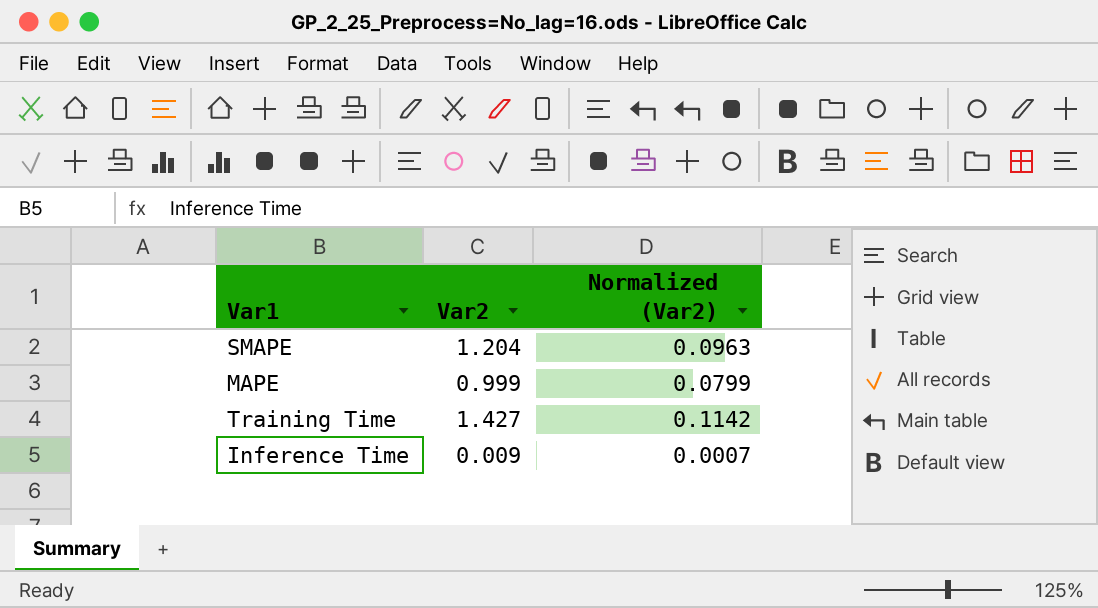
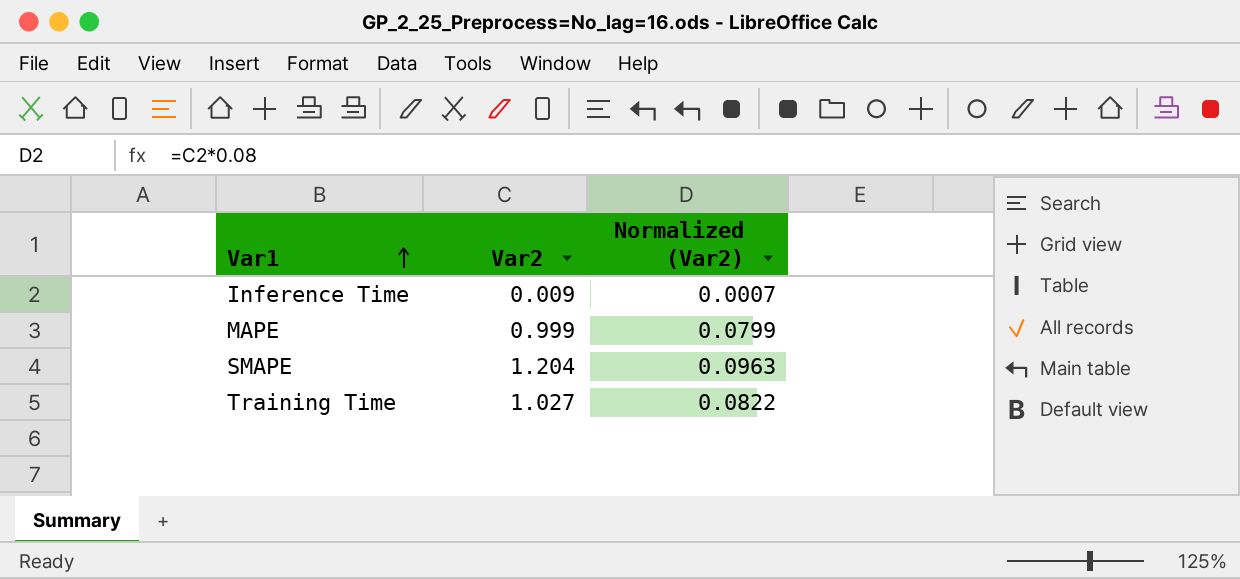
row order: none -> Var1 ascending
Training Time | Var2: 1.427 -> 1.027
Training Time | Normalized (Var2): 0.1142 -> 0.0822

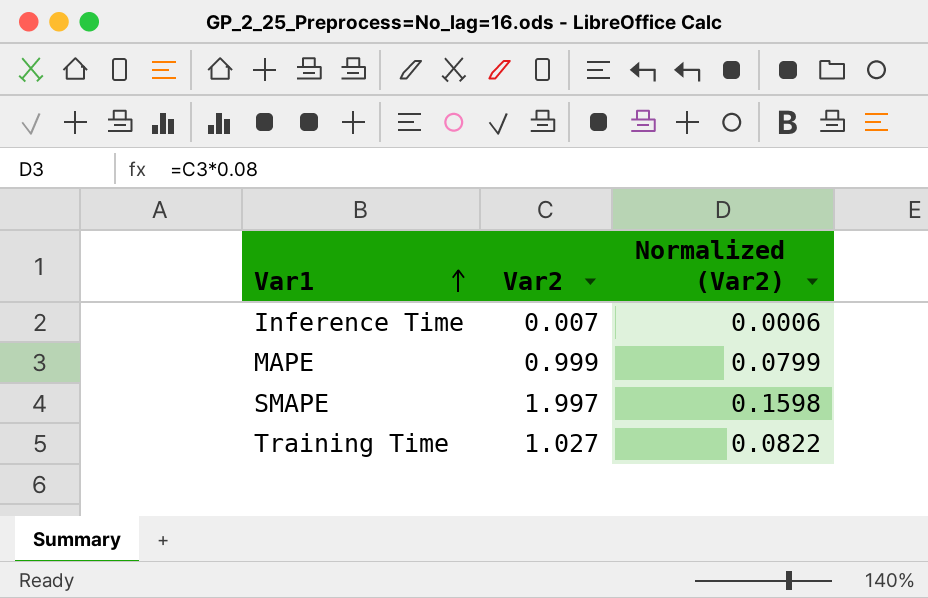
Inference Time | Var2: 0.009 -> 0.007
Inference Time | Normalized (Var2): 0.0007 -> 0.0006
SMAPE | Var2: 1.204 -> 1.997
SMAPE | Normalized (Var2): 0.0963 -> 0.1598

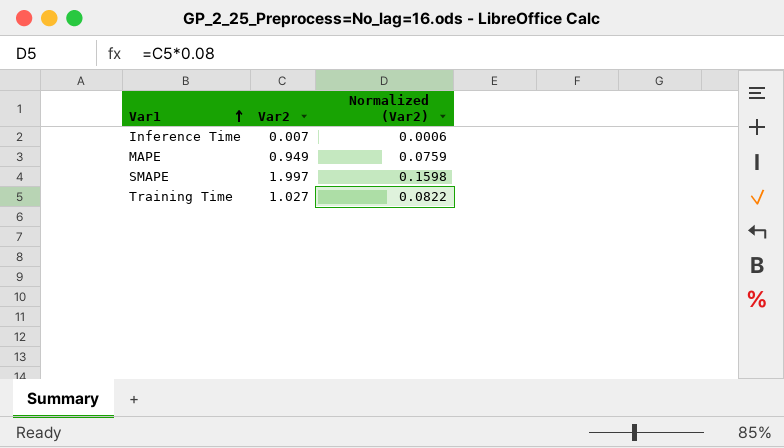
MAPE | Var2: 0.999 -> 0.949
MAPE | Normalized (Var2): 0.0799 -> 0.0759

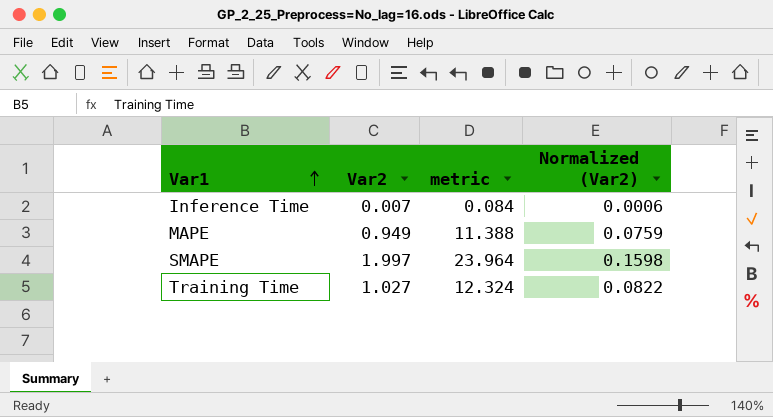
column metric | formula: none -> [Var2] * 12

